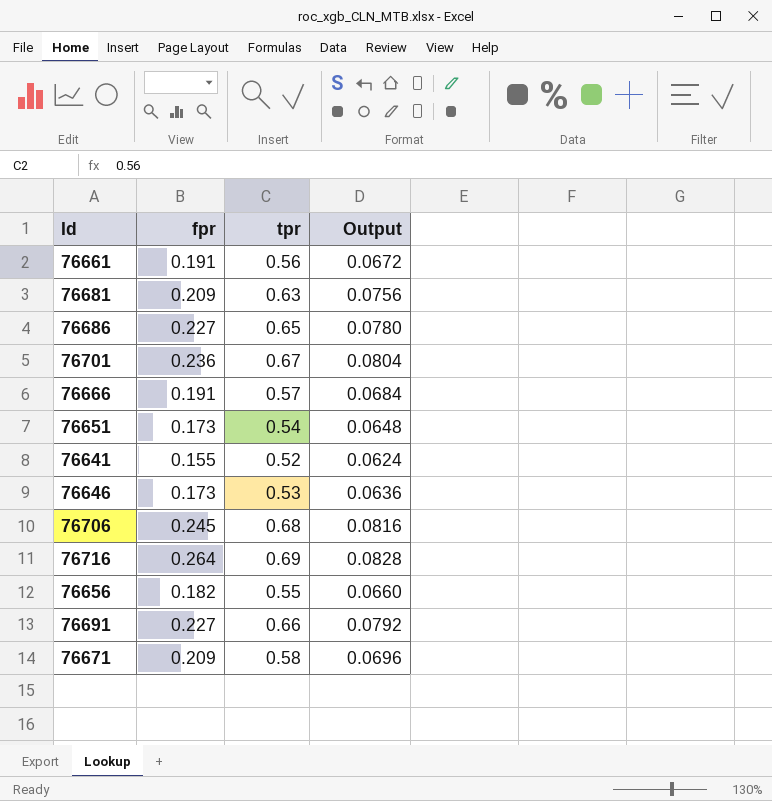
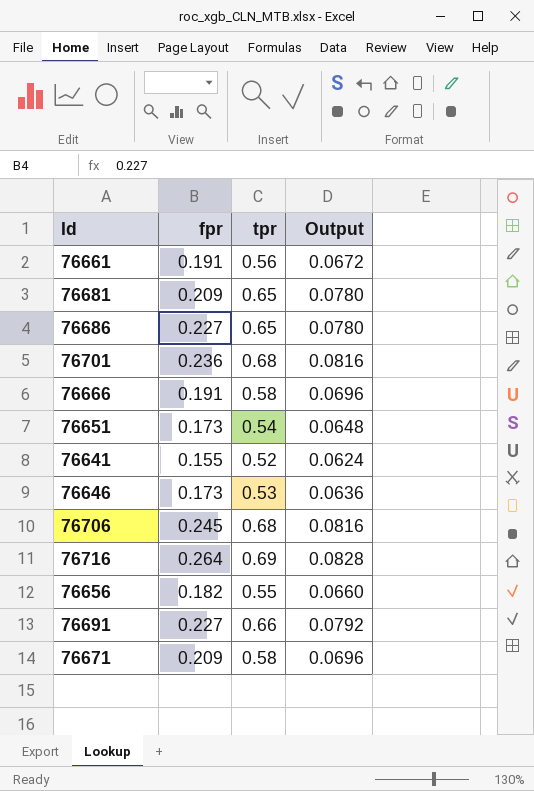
76681 | tpr: 0.63 -> 0.65
76681 | Output: 0.0756 -> 0.0780
76701 | tpr: 0.67 -> 0.68
76701 | Output: 0.0804 -> 0.0816
76666 | tpr: 0.57 -> 0.58
76666 | Output: 0.0684 -> 0.0696

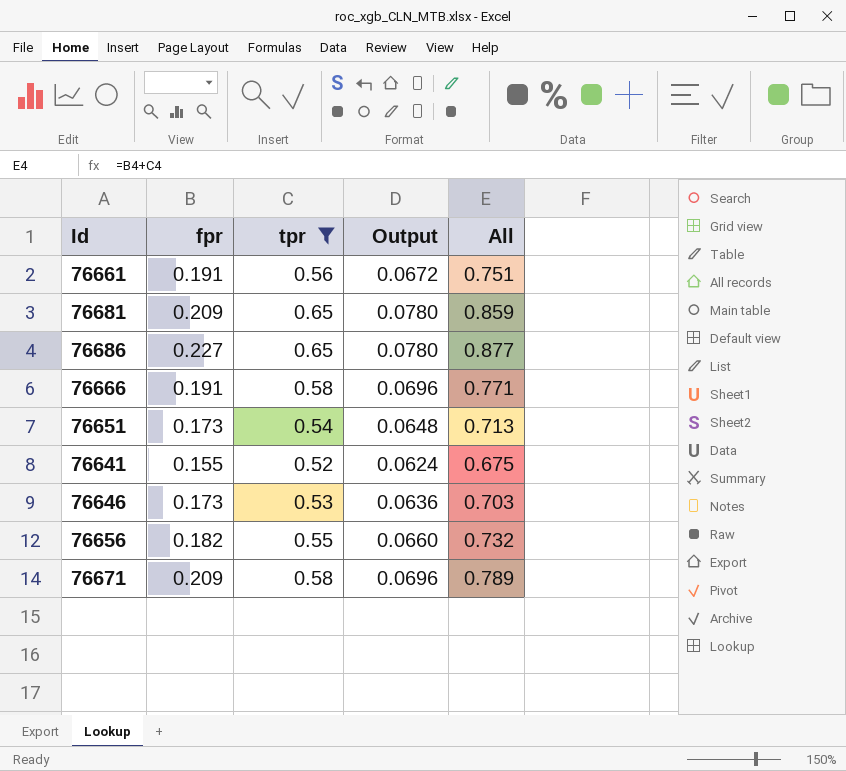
filter: none -> tpr <= 0.65
column All | formula: none -> [fpr] + [tpr]

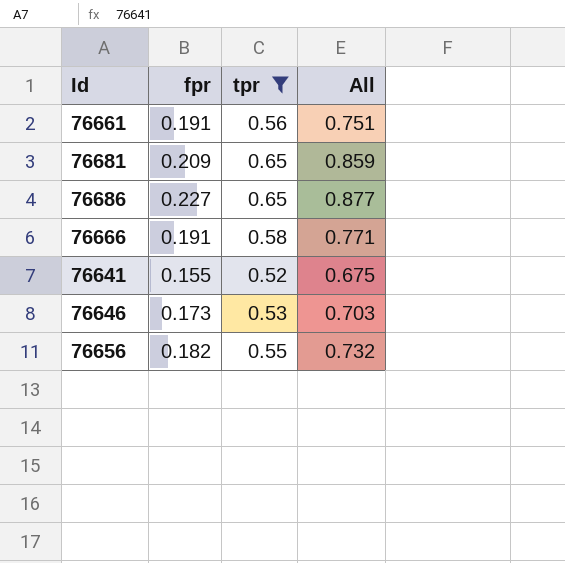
column Output | formula: [tpr] * 0.12 -> none
row 76651: 0.173 | 0.54 | 0.0648 | 0.713 -> none
row 76671: 0.209 | 0.58 | 0.0696 | 0.789 -> none

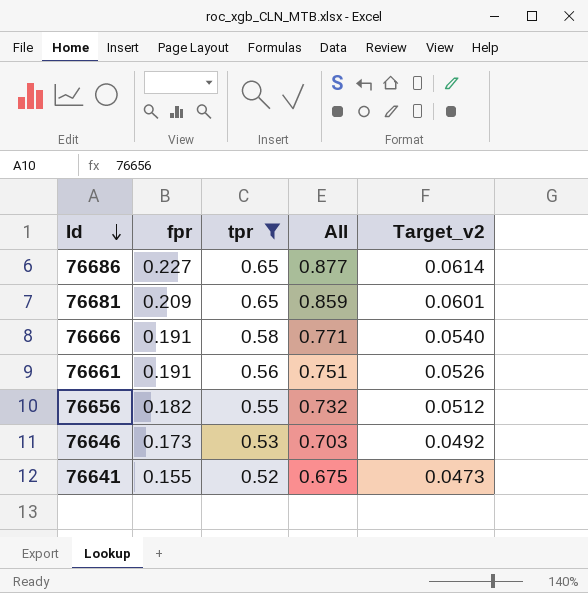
row order: none -> Id descending
column Target_v2 | formula: none -> [All] * 0.07

